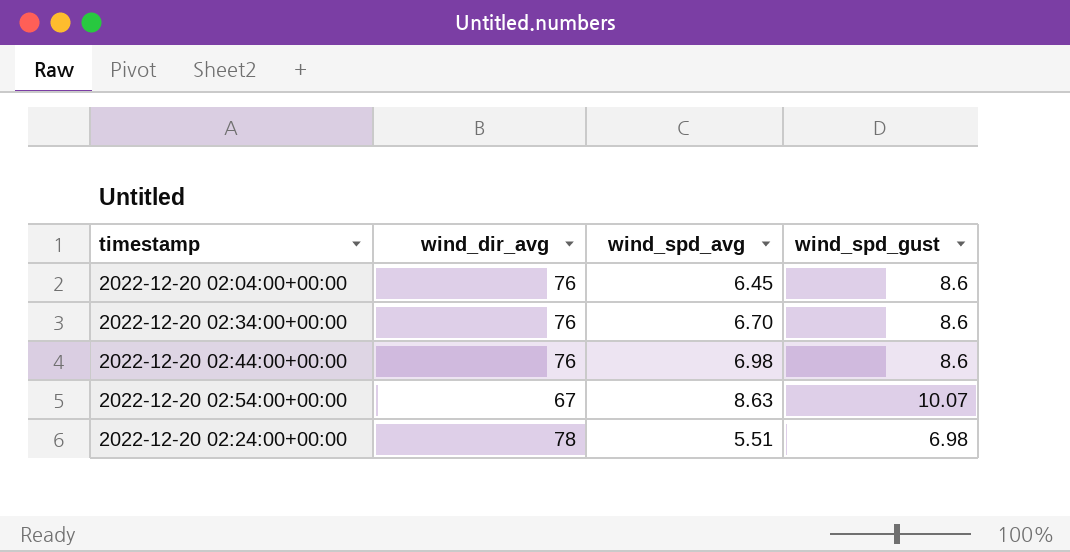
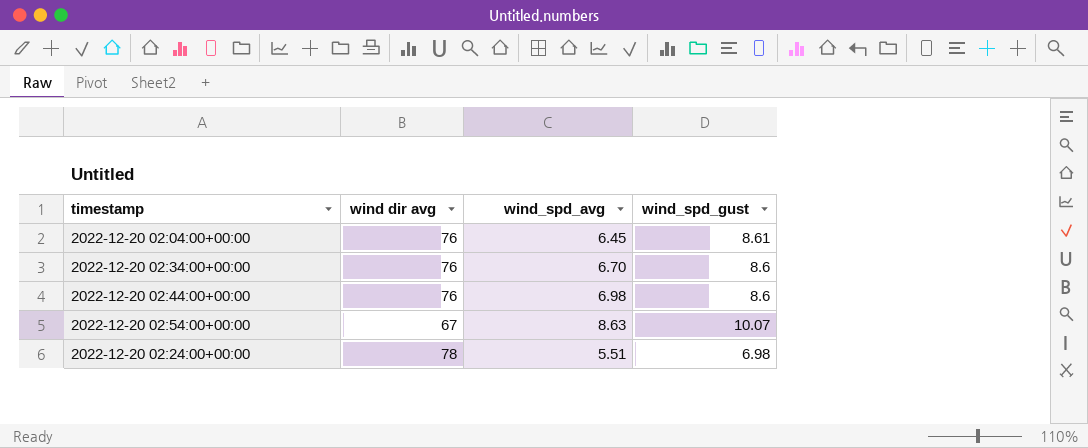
column name: wind_dir_avg -> wind dir avg
2022-12-20 02:04:00+00:00 | wind_spd_gust: 8.6 -> 8.61

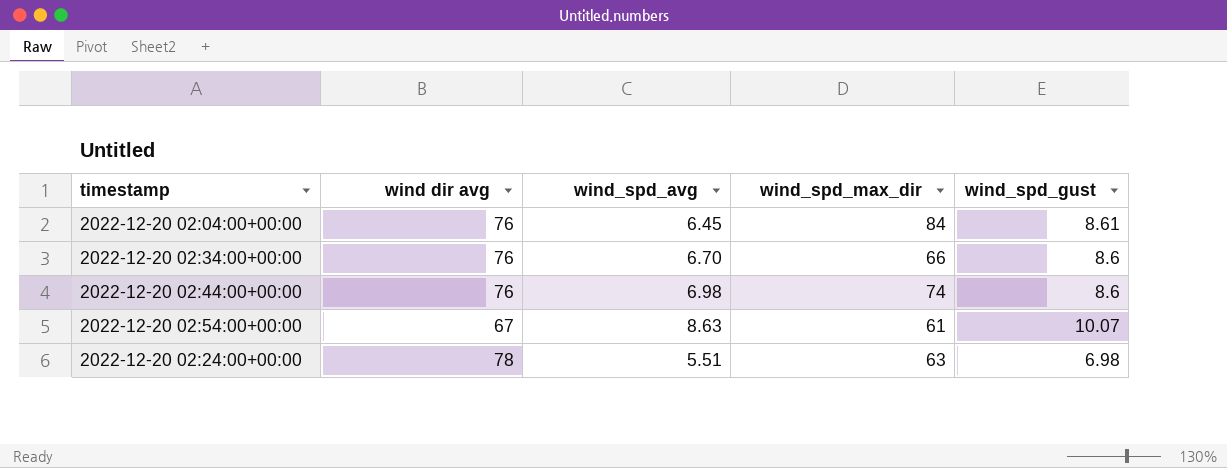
column wind_spd_max_dir | position: none -> 4

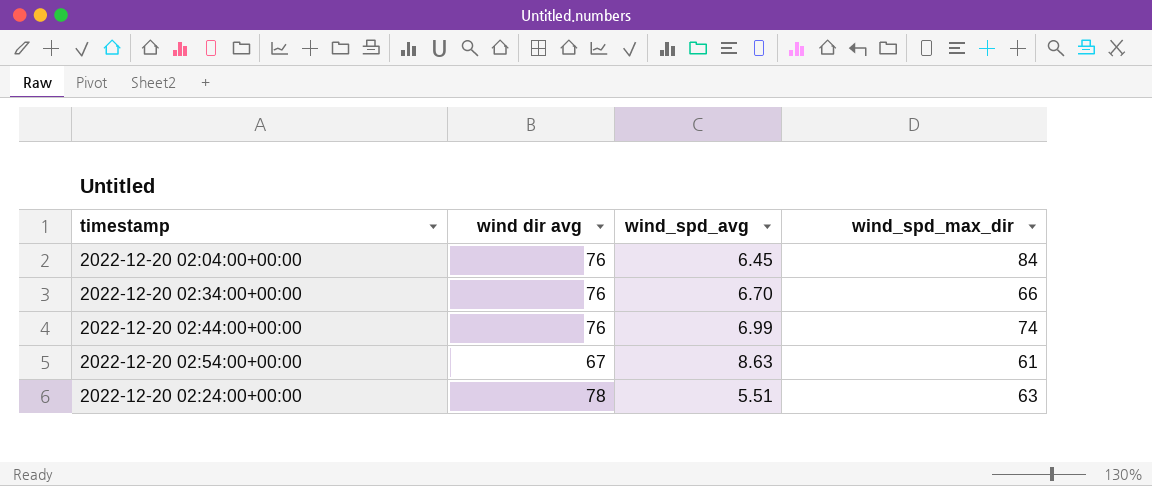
column wind_spd_gust | position: 5 -> none
2022-12-20 02:44:00+00:00 | wind_spd_avg: 6.98 -> 6.99

